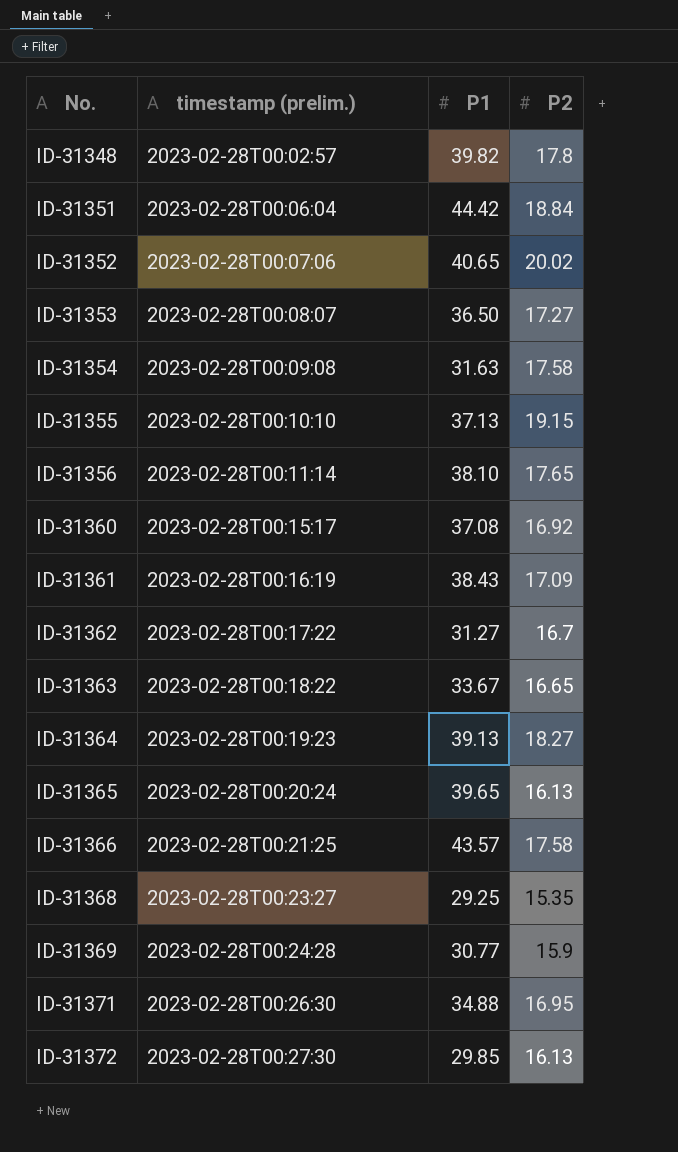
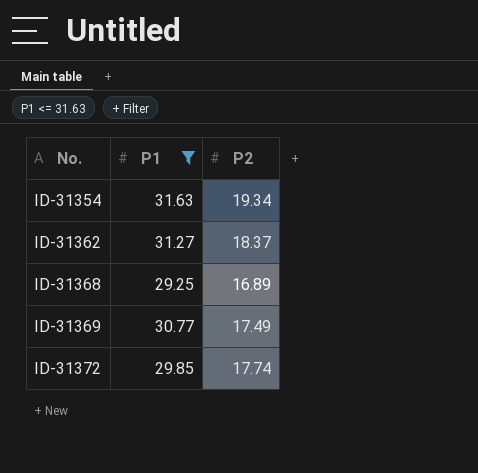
filter: none -> P1 <= 31.63
column timestamp (prelim.) | position: 2 -> none
ID-31354 | P2: 17.58 -> 19.34
ID-31362 | P2: 16.7 -> 18.37
ID-31368 | P2: 15.35 -> 16.89
ID-31369 | P2: 15.9 -> 17.49
ID-31372 | P2: 16.13 -> 17.74

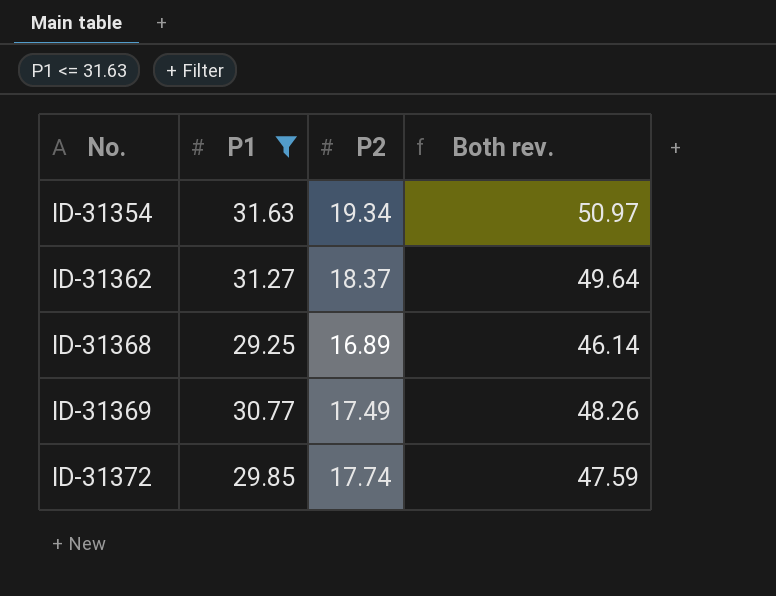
column Both rev. | formula: none -> [P1] + [P2]

